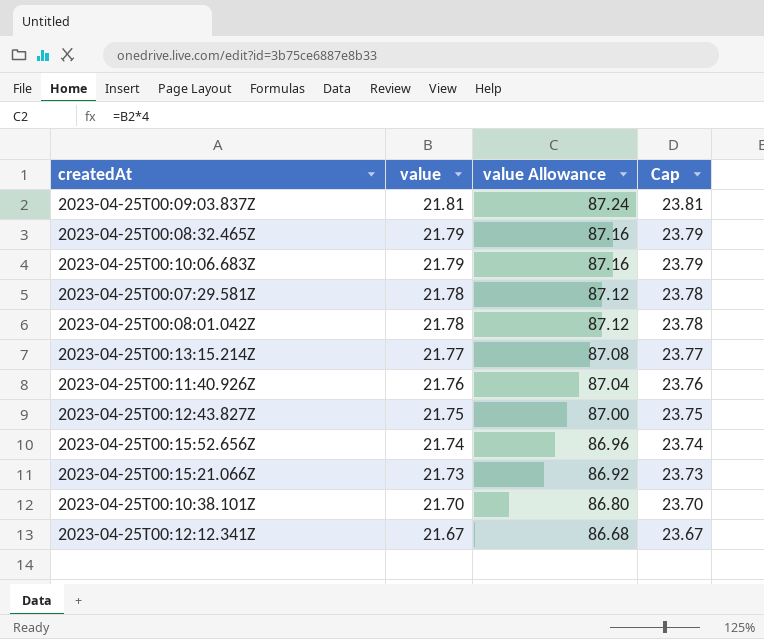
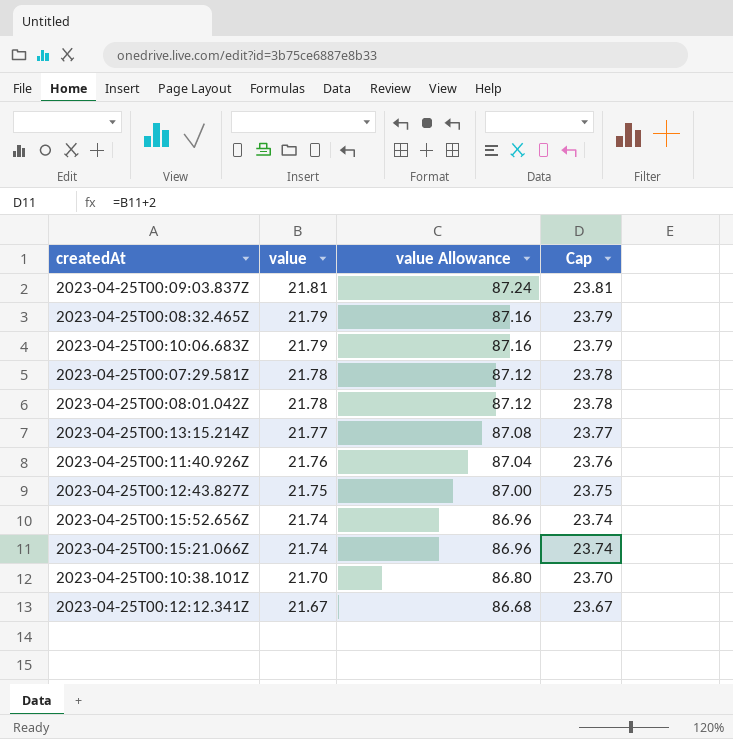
2023-04-25T00:15:21.066Z | value: 21.73 -> 21.74
2023-04-25T00:15:21.066Z | value Allowance: 86.92 -> 86.96
2023-04-25T00:15:21.066Z | Cap: 23.73 -> 23.74

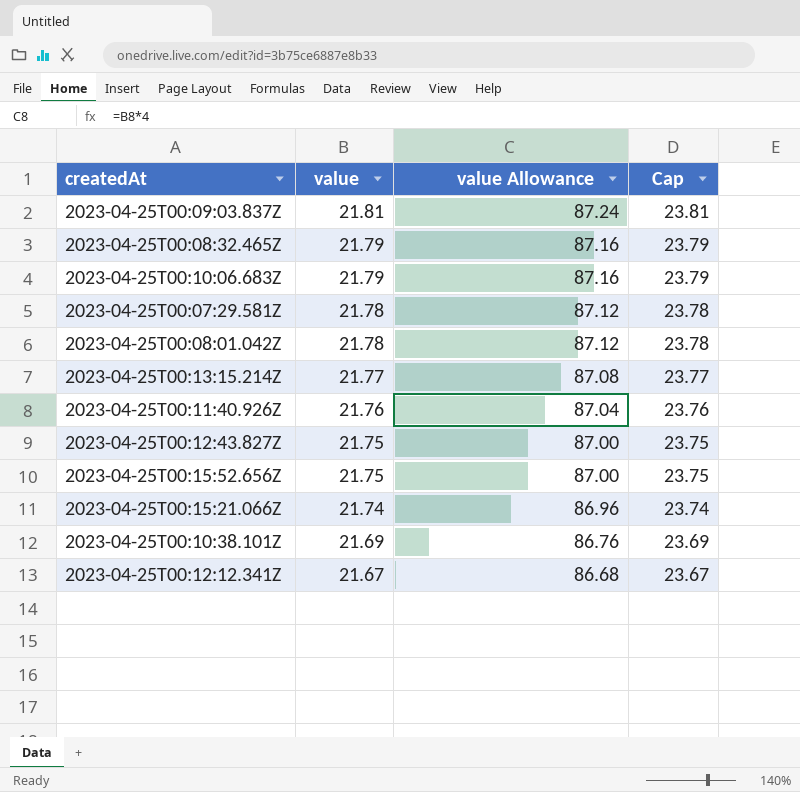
2023-04-25T00:15:52.656Z | value: 21.74 -> 21.75
2023-04-25T00:15:52.656Z | value Allowance: 86.96 -> 87.00
2023-04-25T00:15:52.656Z | Cap: 23.74 -> 23.75
2023-04-25T00:10:38.101Z | value: 21.70 -> 21.69
2023-04-25T00:10:38.101Z | value Allowance: 86.80 -> 86.76
2023-04-25T00:10:38.101Z | Cap: 23.70 -> 23.69

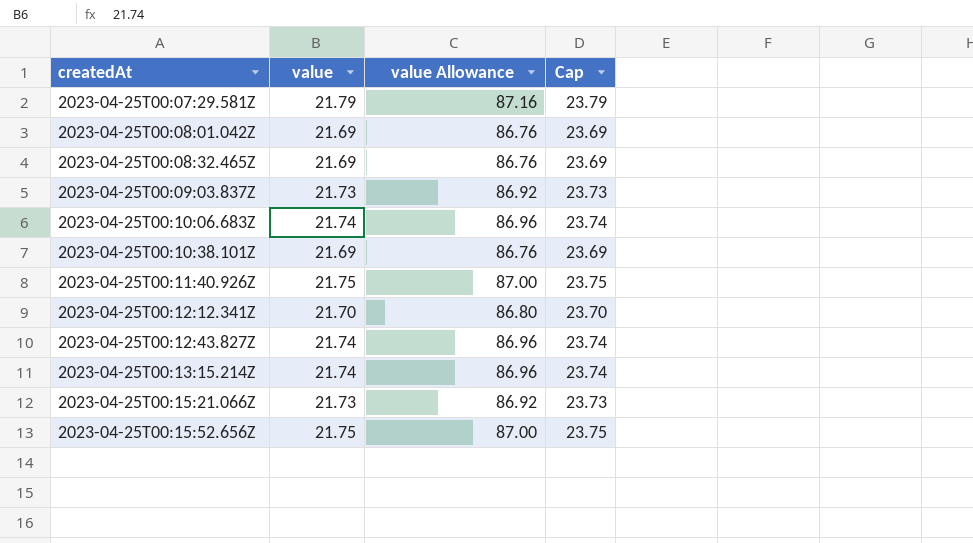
row order: value descending -> createdAt ascending
2023-04-25T00:07:29.581Z | value: 21.78 -> 21.79
2023-04-25T00:07:29.581Z | value Allowance: 87.12 -> 87.16
2023-04-25T00:07:29.581Z | Cap: 23.78 -> 23.79
2023-04-25T00:08:01.042Z | value: 21.78 -> 21.69
2023-04-25T00:08:01.042Z | value Allowance: 87.12 -> 86.76
2023-04-25T00:08:01.042Z | Cap: 23.78 -> 23.69
2023-04-25T00:08:32.465Z | value: 21.79 -> 21.69
2023-04-25T00:08:32.465Z | value Allowance: 87.16 -> 86.76
2023-04-25T00:08:32.465Z | Cap: 23.79 -> 23.69
2023-04-25T00:09:03.837Z | value: 21.81 -> 21.73
2023-04-25T00:09:03.837Z | value Allowance: 87.24 -> 86.92
2023-04-25T00:09:03.837Z | Cap: 23.81 -> 23.73
2023-04-25T00:10:06.683Z | value: 21.79 -> 21.74
2023-04-25T00:10:06.683Z | value Allowance: 87.16 -> 86.96
2023-04-25T00:10:06.683Z | Cap: 23.79 -> 23.74
2023-04-25T00:11:40.926Z | value: 21.76 -> 21.75
2023-04-25T00:11:40.926Z | value Allowance: 87.04 -> 87.00
2023-04-25T00:11:40.926Z | Cap: 23.76 -> 23.75
2023-04-25T00:12:12.341Z | value: 21.67 -> 21.70
2023-04-25T00:12:12.341Z | value Allowance: 86.68 -> 86.80
2023-04-25T00:12:12.341Z | Cap: 23.67 -> 23.70
2023-04-25T00:12:43.827Z | value: 21.75 -> 21.74
2023-04-25T00:12:43.827Z | value Allowance: 87.00 -> 86.96
2023-04-25T00:12:43.827Z | Cap: 23.75 -> 23.74
2023-04-25T00:13:15.214Z | value: 21.77 -> 21.74
2023-04-25T00:13:15.214Z | value Allowance: 87.08 -> 86.96
2023-04-25T00:13:15.214Z | Cap: 23.77 -> 23.74
2023-04-25T00:15:21.066Z | value: 21.74 -> 21.73
2023-04-25T00:15:21.066Z | value Allowance: 86.96 -> 86.92
2023-04-25T00:15:21.066Z | Cap: 23.74 -> 23.73

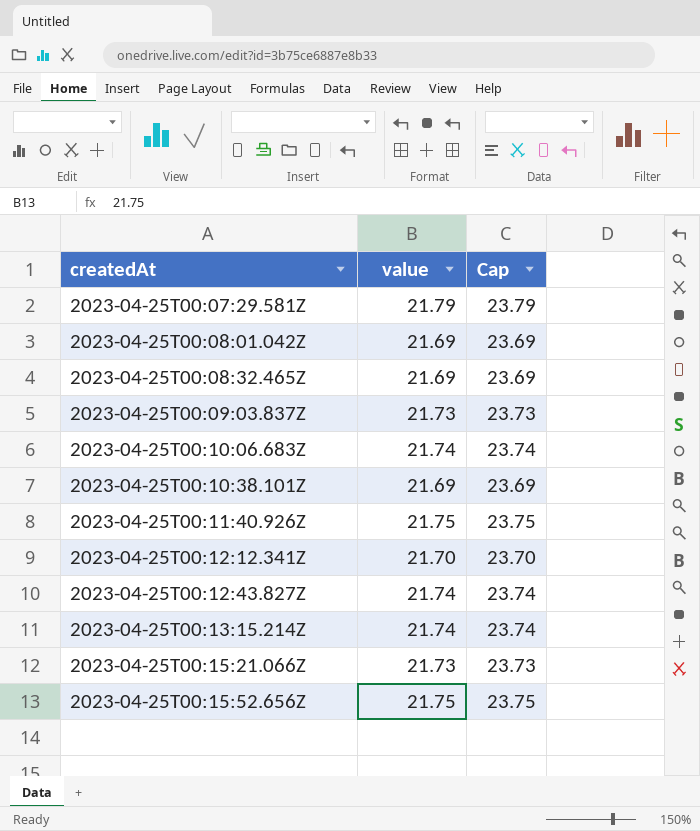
column value Allowance | formula: [value] * 4 -> none

